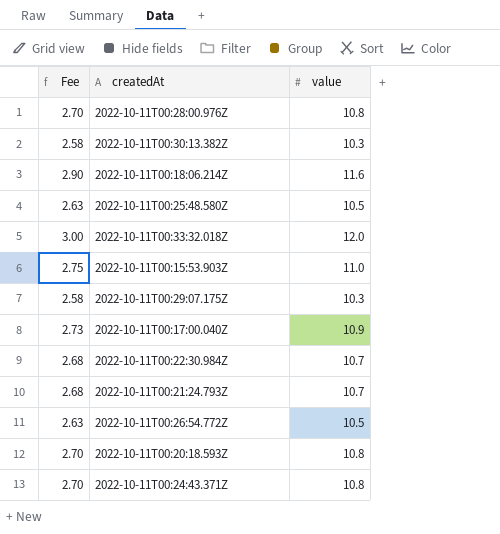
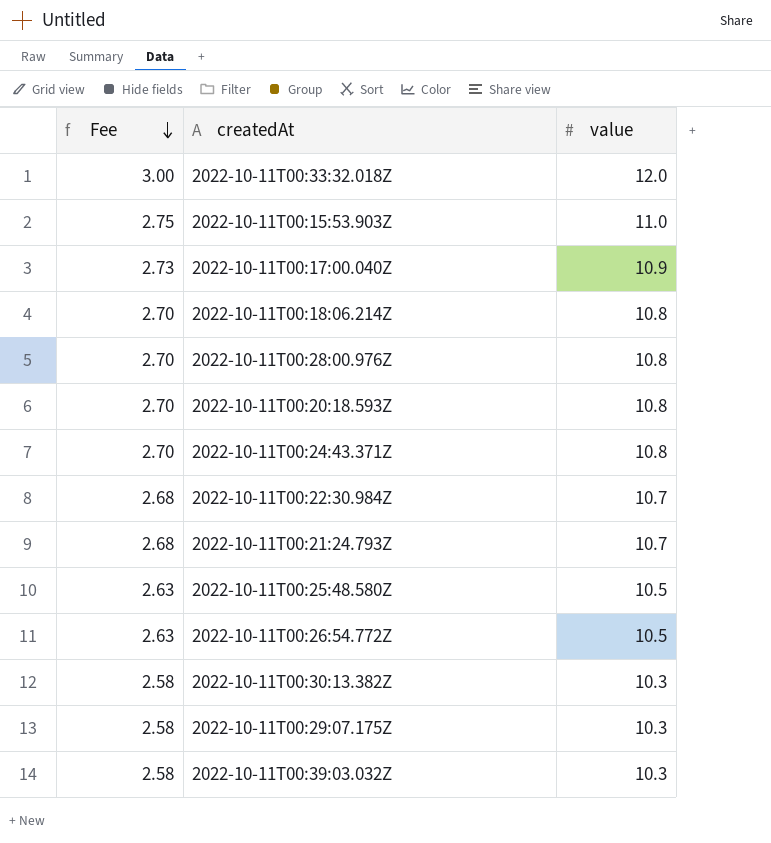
row order: none -> Fee descending
2022-10-11T00:18:06.214Z | Fee: 2.90 -> 2.70
2022-10-11T00:18:06.214Z | value: 11.6 -> 10.8
row 2022-10-11T00:39:03.032Z: none -> 2.58 | 10.3

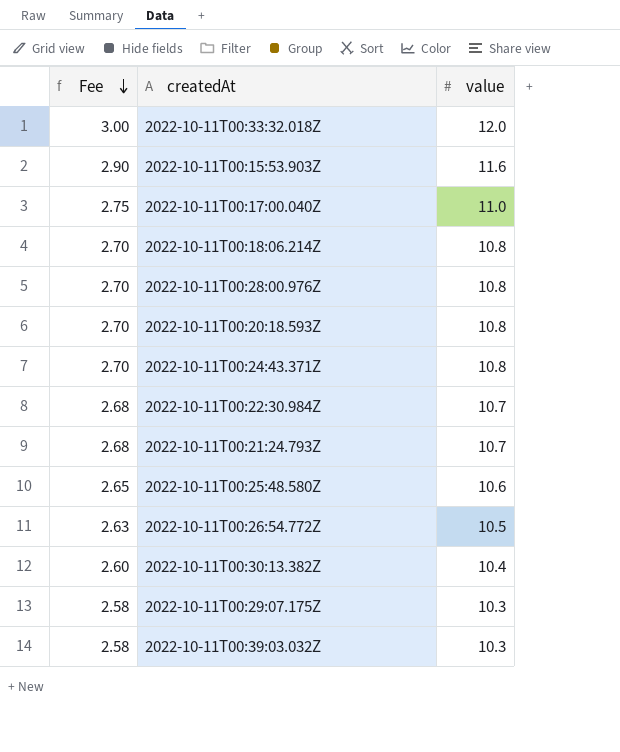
2022-10-11T00:15:53.903Z | Fee: 2.75 -> 2.90
2022-10-11T00:15:53.903Z | value: 11.0 -> 11.6
2022-10-11T00:17:00.040Z | Fee: 2.73 -> 2.75
2022-10-11T00:17:00.040Z | value: 10.9 -> 11.0
2022-10-11T00:25:48.580Z | Fee: 2.63 -> 2.65
2022-10-11T00:25:48.580Z | value: 10.5 -> 10.6
2022-10-11T00:30:13.382Z | Fee: 2.58 -> 2.60
2022-10-11T00:30:13.382Z | value: 10.3 -> 10.4

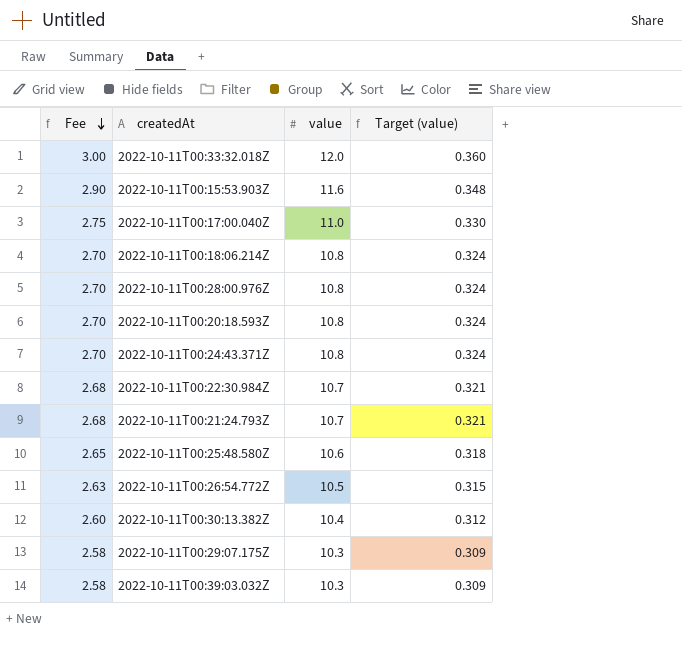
column Target (value) | formula: none -> [value] * 0.03

